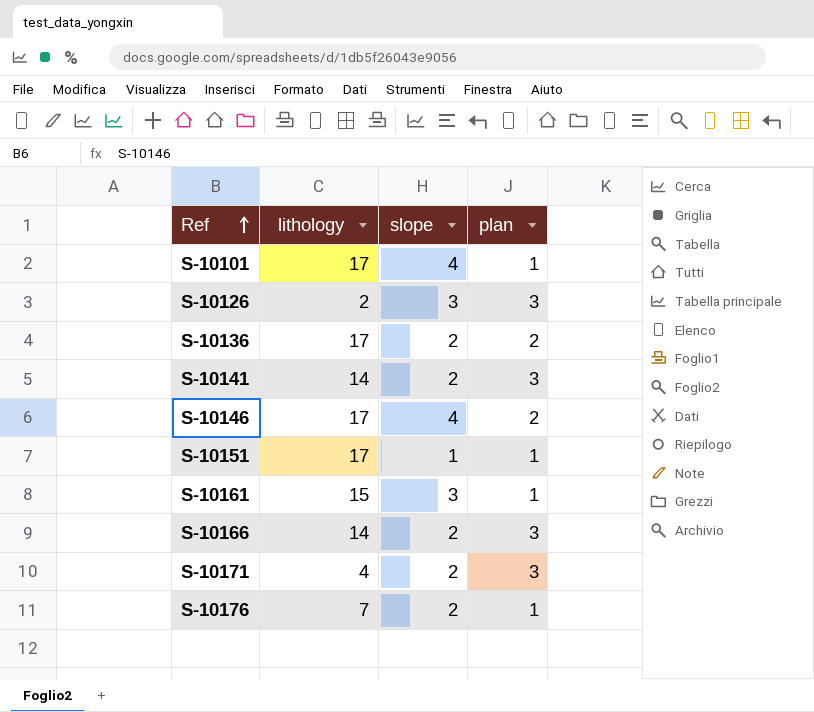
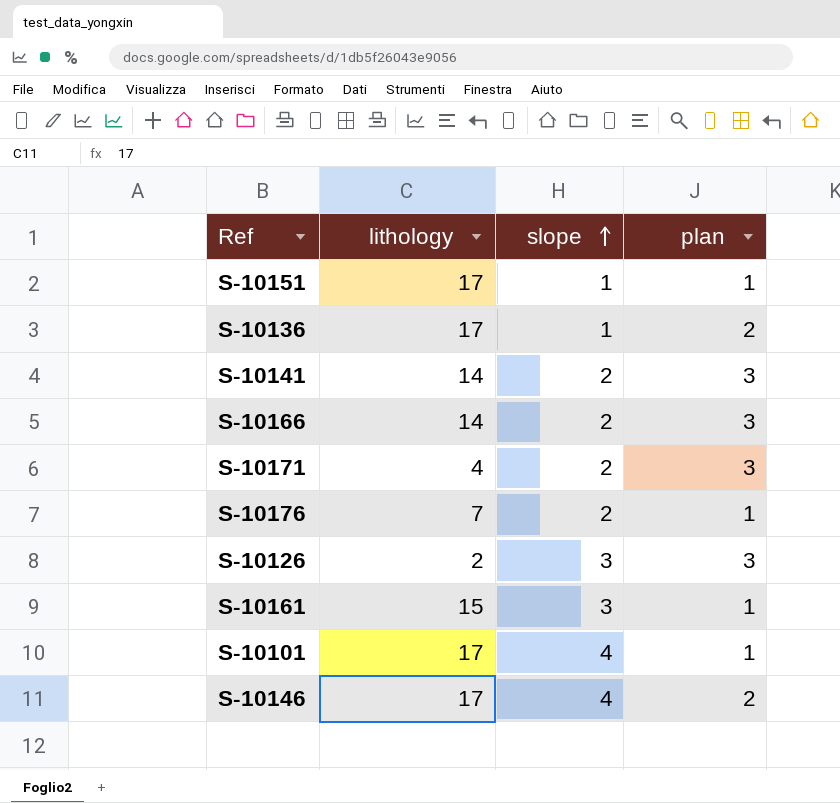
row order: Ref ascending -> slope ascending
S-10136 | slope: 2 -> 1

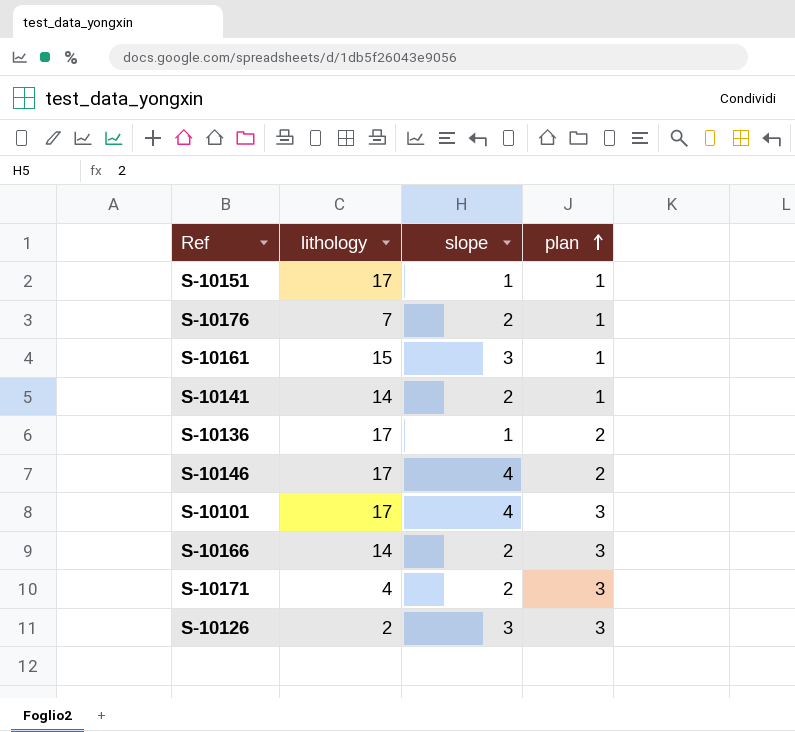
row order: slope ascending -> plan ascending
S-10141 | plan: 3 -> 1
S-10101 | plan: 1 -> 3

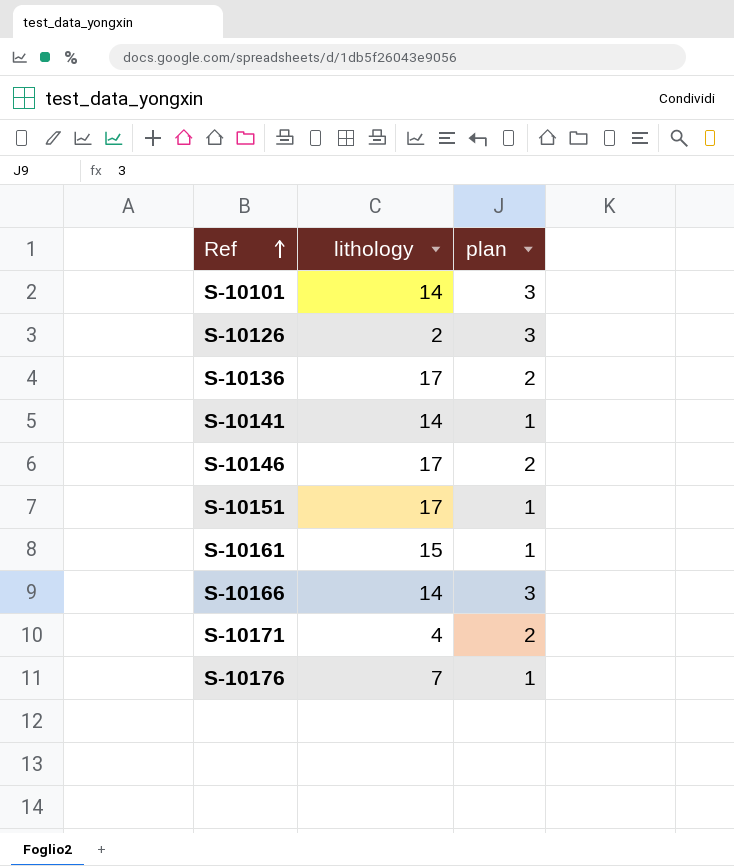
row order: plan ascending -> Ref ascending
column slope | position: 3 -> none
S-10101 | lithology: 17 -> 14
S-10171 | plan: 3 -> 2

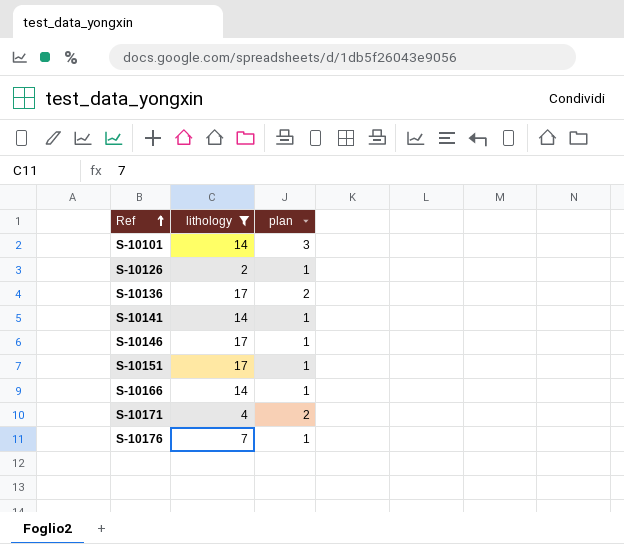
filter: none -> lithology != 15
S-10126 | plan: 3 -> 1
S-10146 | plan: 2 -> 1
S-10166 | plan: 3 -> 1

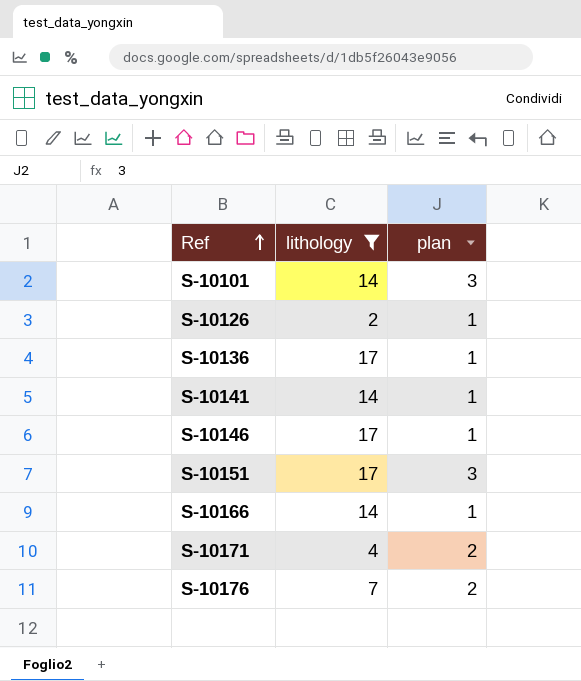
S-10136 | plan: 2 -> 1
S-10151 | plan: 1 -> 3
S-10176 | plan: 1 -> 2

